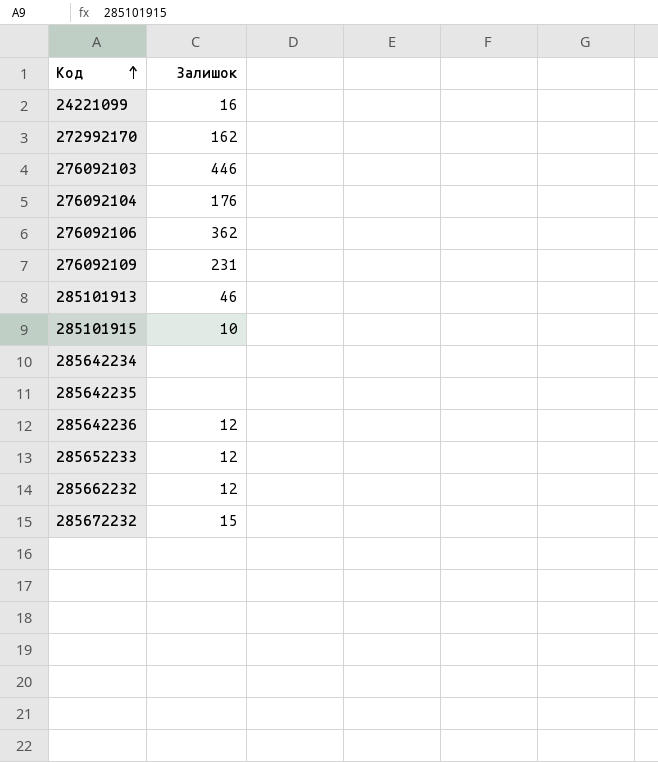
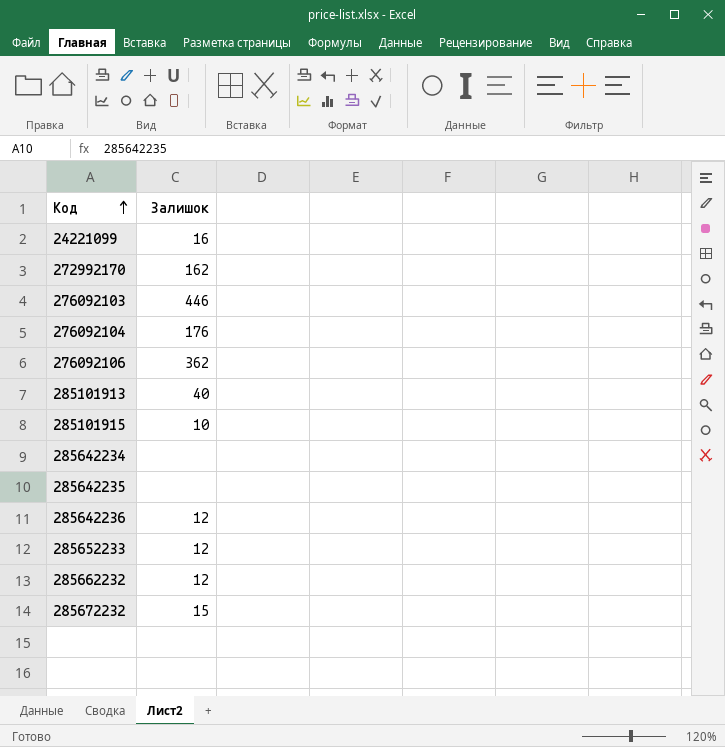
row 276092109: 231 -> none
285101913 | Залишок: 46 -> 40

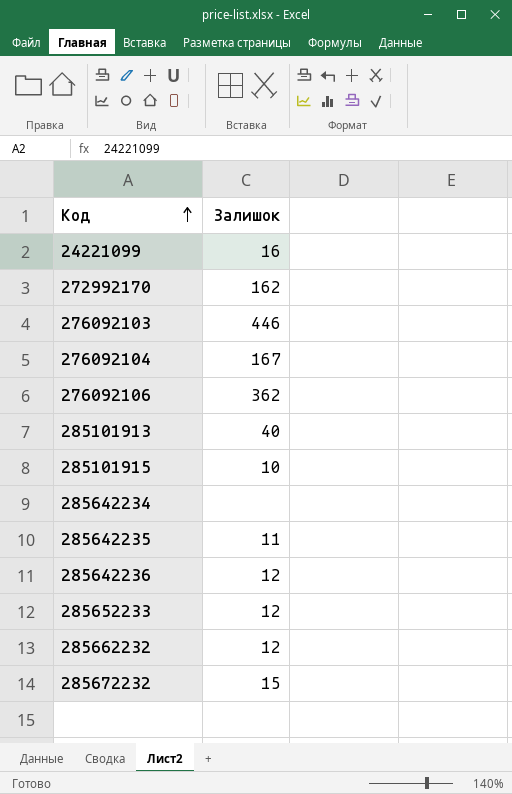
276092104 | Залишок: 176 -> 167
285642235 | Залишок: none -> 11

